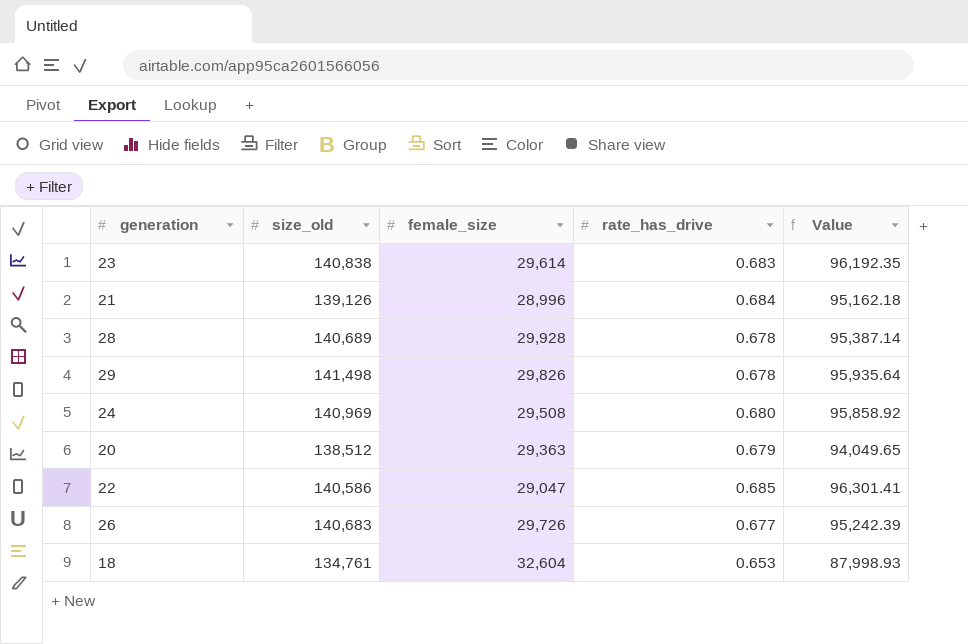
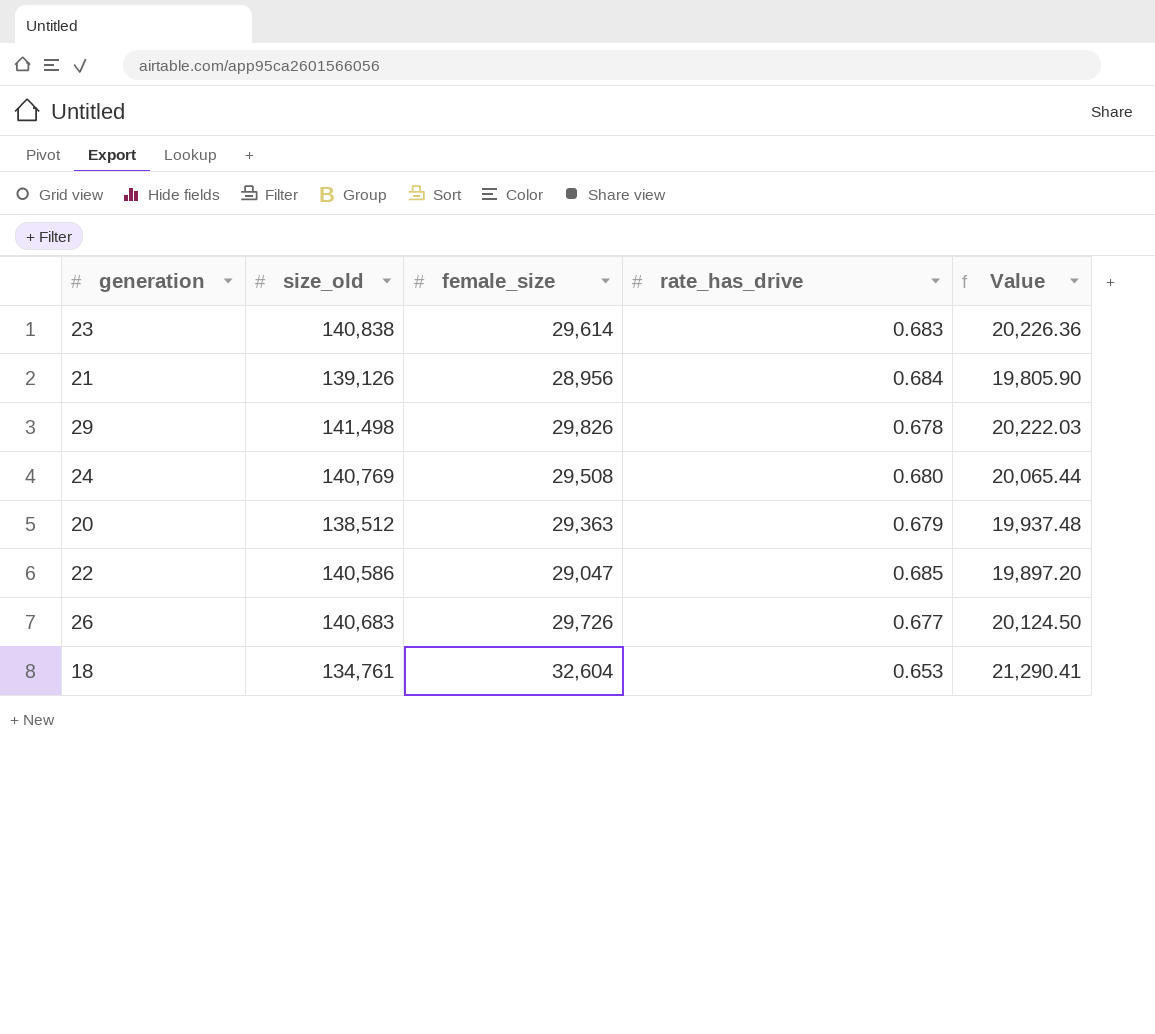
column Value | formula: [size_old] * [rate_has_drive] -> [female_size] * [rate_has_drive]
row 28: 140,689 | 29,928 | 0.678 | 95,387.14 -> none
21 | female_size: 28,996 -> 28,956
24 | size_old: 140,969 -> 140,769

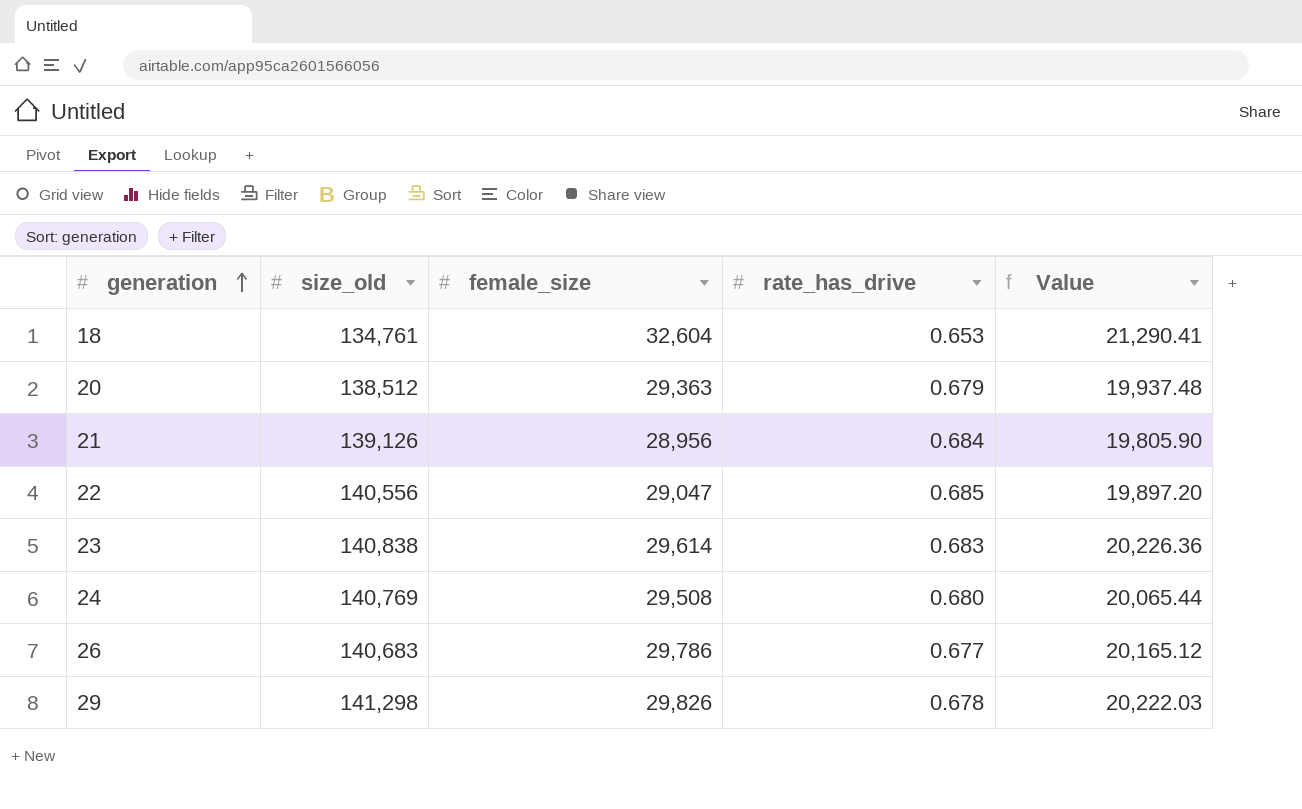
row order: none -> generation ascending
22 | size_old: 140,586 -> 140,556
26 | female_size: 29,726 -> 29,786
26 | Value: 20,124.50 -> 20,165.12
29 | size_old: 141,498 -> 141,298

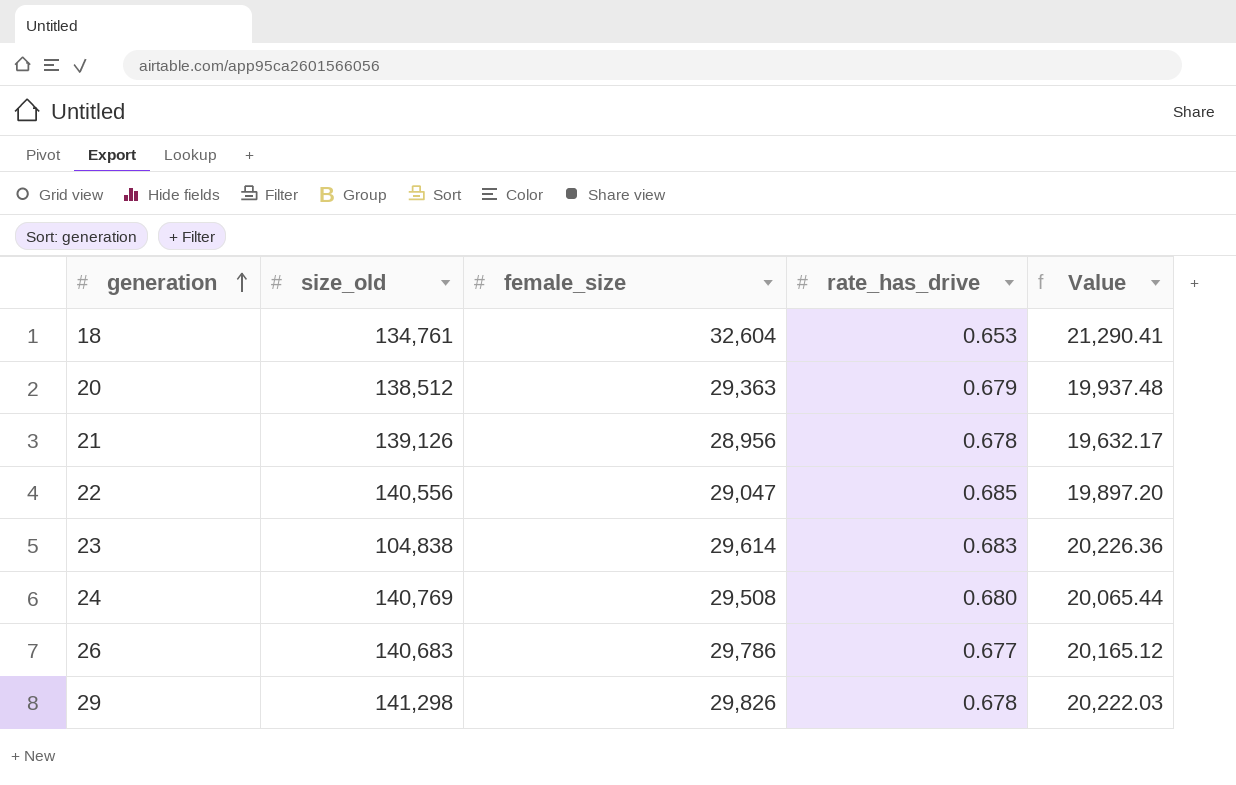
21 | rate_has_drive: 0.684 -> 0.678
21 | Value: 19,805.90 -> 19,632.17
23 | size_old: 140,838 -> 104,838

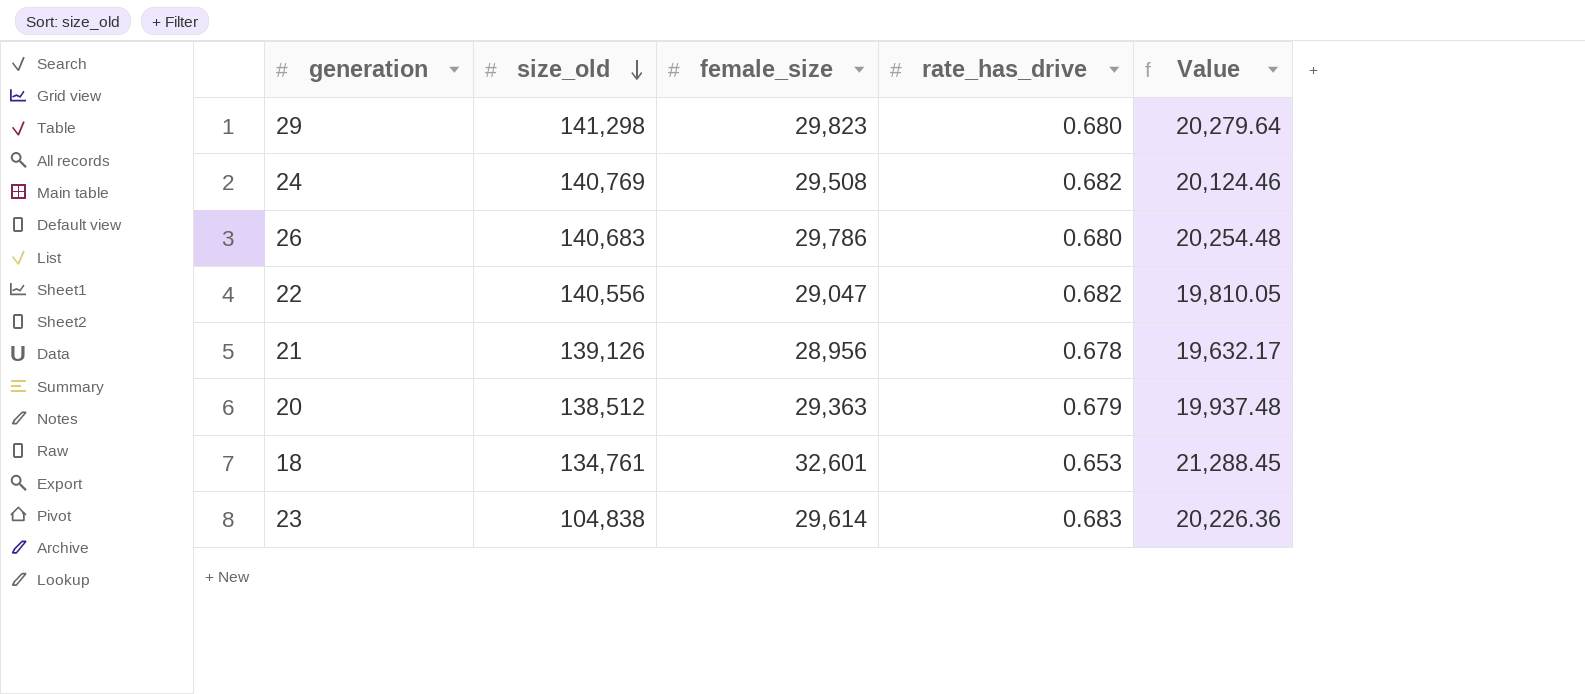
row order: generation ascending -> size_old descending
29 | female_size: 29,826 -> 29,823
29 | rate_has_drive: 0.678 -> 0.680
29 | Value: 20,222.03 -> 20,279.64
24 | rate_has_drive: 0.680 -> 0.682
24 | Value: 20,065.44 -> 20,124.46
26 | rate_has_drive: 0.677 -> 0.680
26 | Value: 20,165.12 -> 20,254.48
22 | rate_has_drive: 0.685 -> 0.682
22 | Value: 19,897.20 -> 19,810.05
18 | female_size: 32,604 -> 32,601
18 | Value: 21,290.41 -> 21,288.45

